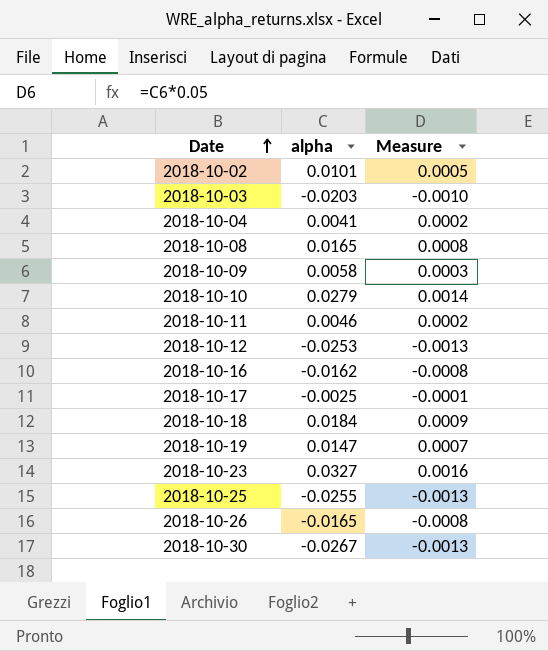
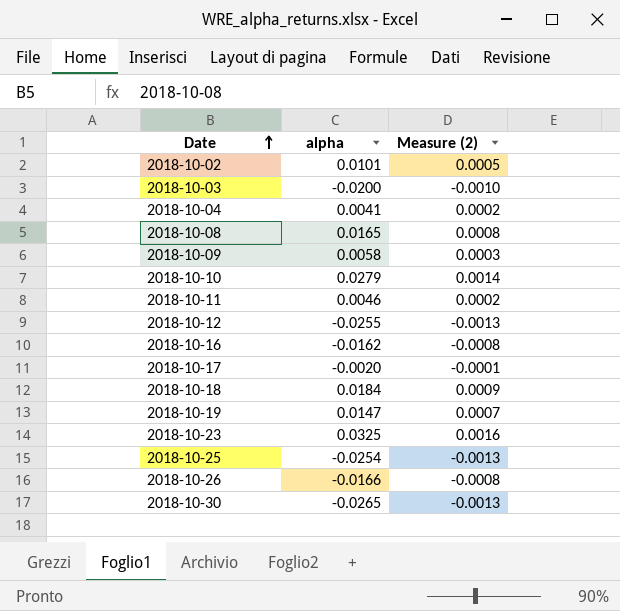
column name: Measure -> Measure (2)
2018-10-03 | alpha: -0.0203 -> -0.0200
2018-10-12 | alpha: -0.0253 -> -0.0255
2018-10-17 | alpha: -0.0025 -> -0.0020
2018-10-23 | alpha: 0.0327 -> 0.0325
2018-10-25 | alpha: -0.0255 -> -0.0254
2018-10-26 | alpha: -0.0165 -> -0.0166
2018-10-30 | alpha: -0.0267 -> -0.0265

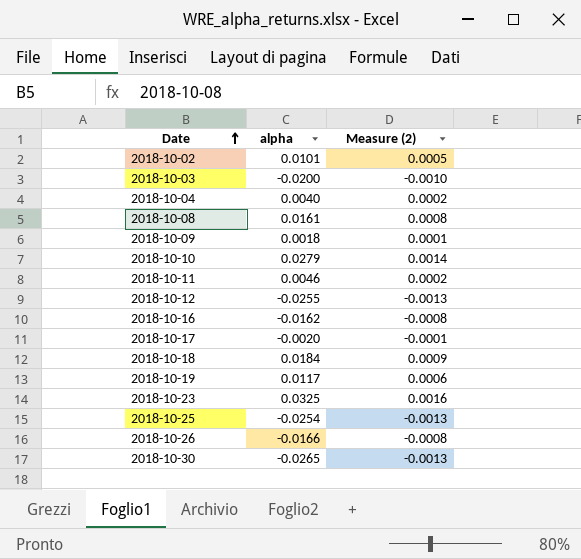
2018-10-04 | alpha: 0.0041 -> 0.0040
2018-10-08 | alpha: 0.0165 -> 0.0161
2018-10-09 | alpha: 0.0058 -> 0.0018
2018-10-09 | Measure (2): 0.0003 -> 0.0001
2018-10-19 | alpha: 0.0147 -> 0.0117
2018-10-19 | Measure (2): 0.0007 -> 0.0006

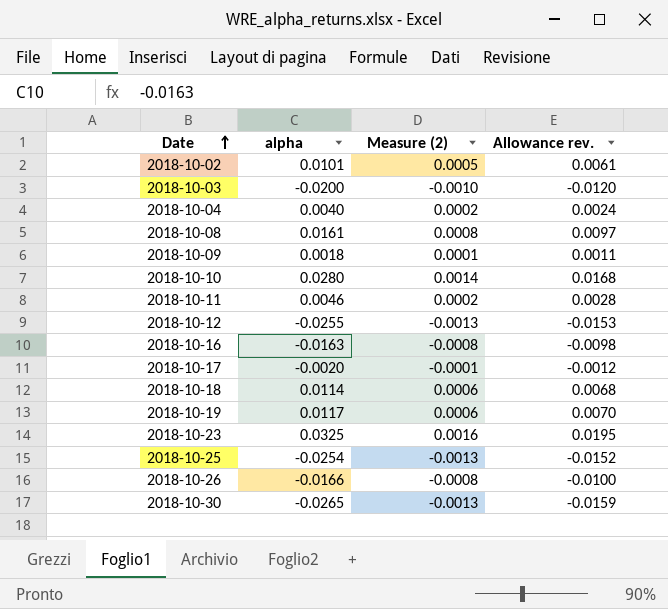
column Allowance rev. | formula: none -> [alpha] * 0.6
2018-10-10 | alpha: 0.0279 -> 0.0280
2018-10-16 | alpha: -0.0162 -> -0.0163
2018-10-18 | alpha: 0.0184 -> 0.0114
2018-10-18 | Measure (2): 0.0009 -> 0.0006

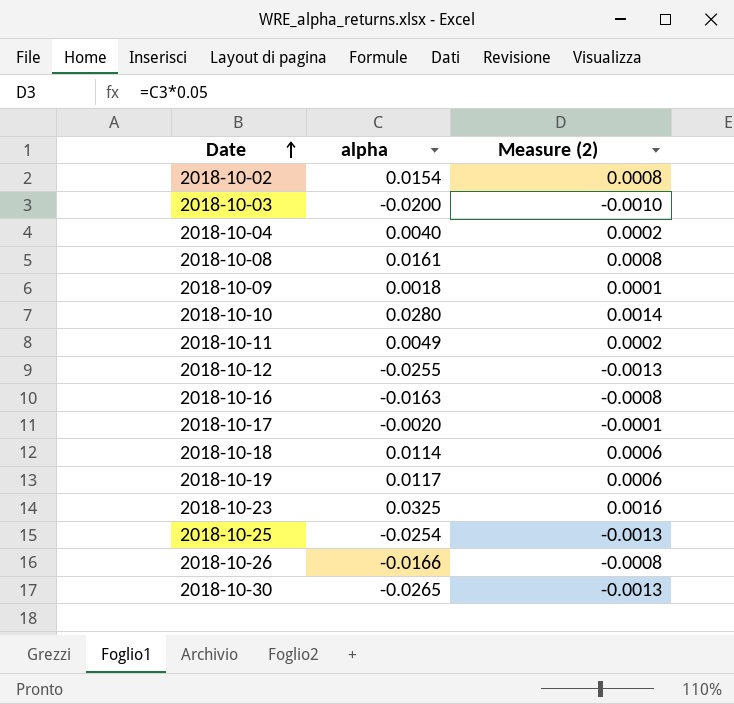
column Allowance rev. | formula: [alpha] * 0.6 -> none
2018-10-02 | alpha: 0.0101 -> 0.0154
2018-10-02 | Measure (2): 0.0005 -> 0.0008
2018-10-11 | alpha: 0.0046 -> 0.0049

